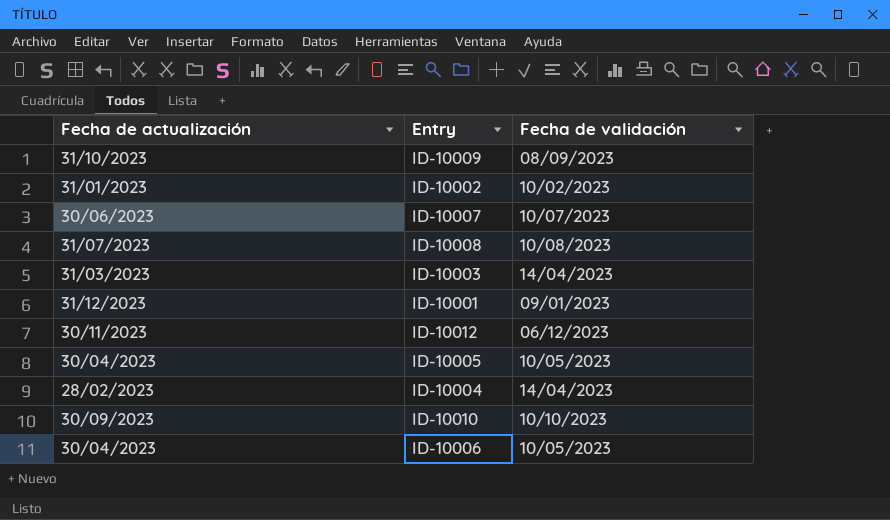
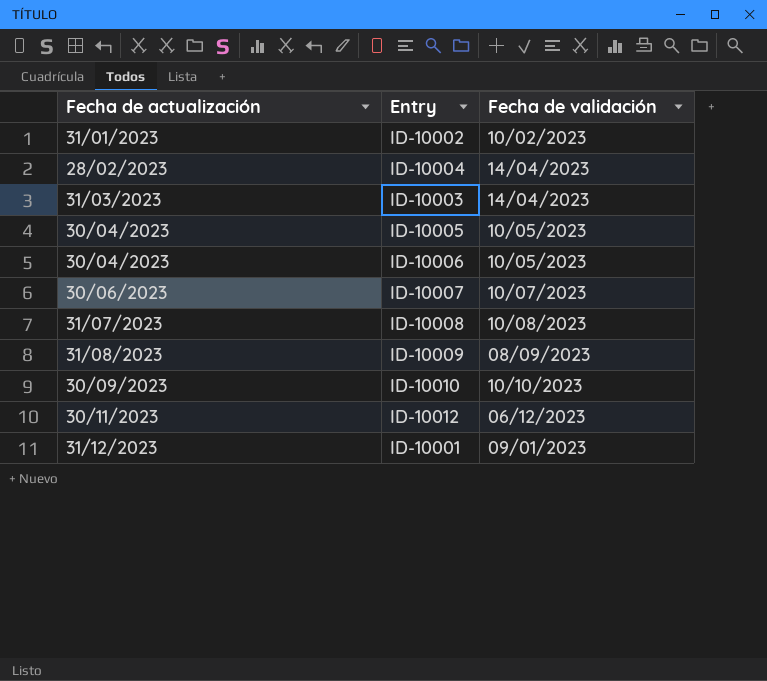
row order: none -> Fecha de actualización ascending
ID-10009 | Fecha de actualización: 31/10/2023 -> 31/08/2023

